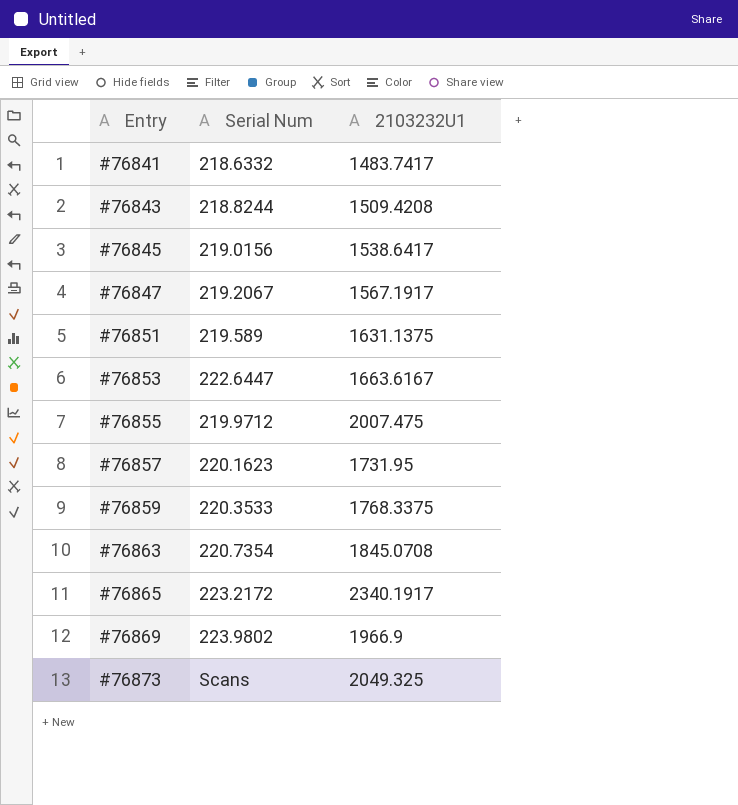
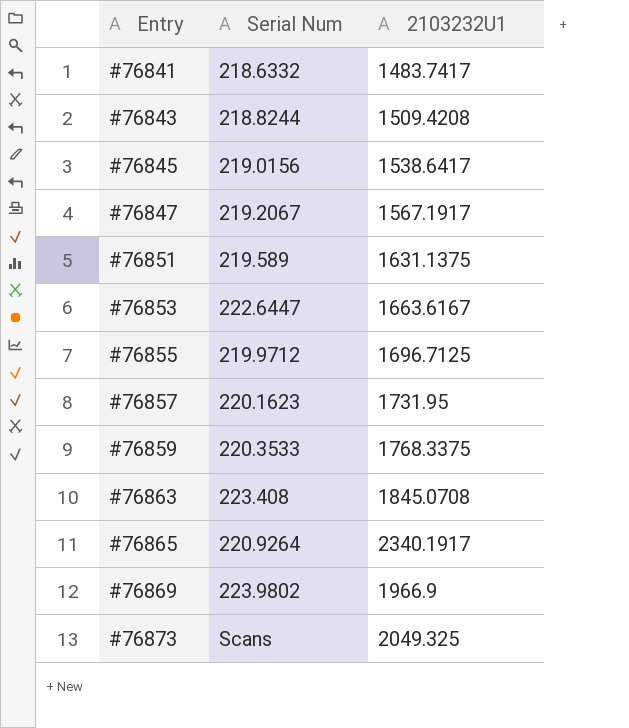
#76855 | 2103232U1: 2007.475 -> 1696.7125
#76863 | Serial Num: 220.7354 -> 223.408
#76865 | Serial Num: 223.2172 -> 220.9264

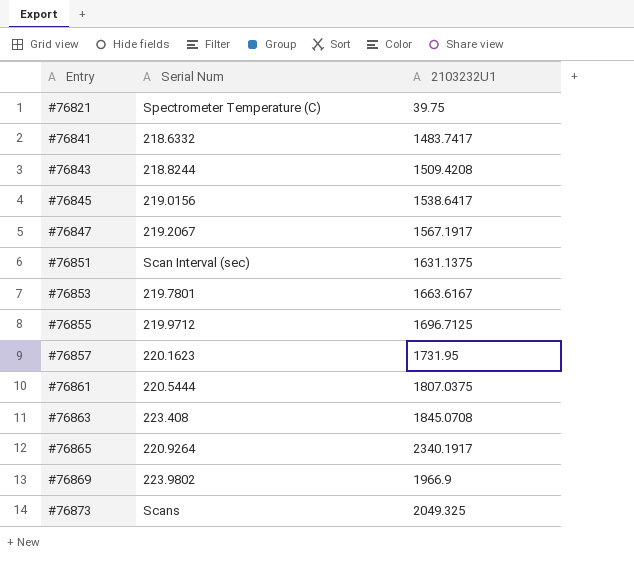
row #76859: 220.3533 | 1768.3375 -> none
row #76821: none -> Spectrometer Temperature (C) | 39.75
#76851 | Serial Num: 219.589 -> Scan Interval (sec)
#76853 | Serial Num: 222.6447 -> 219.7801
row #76861: none -> 220.5444 | 1807.0375

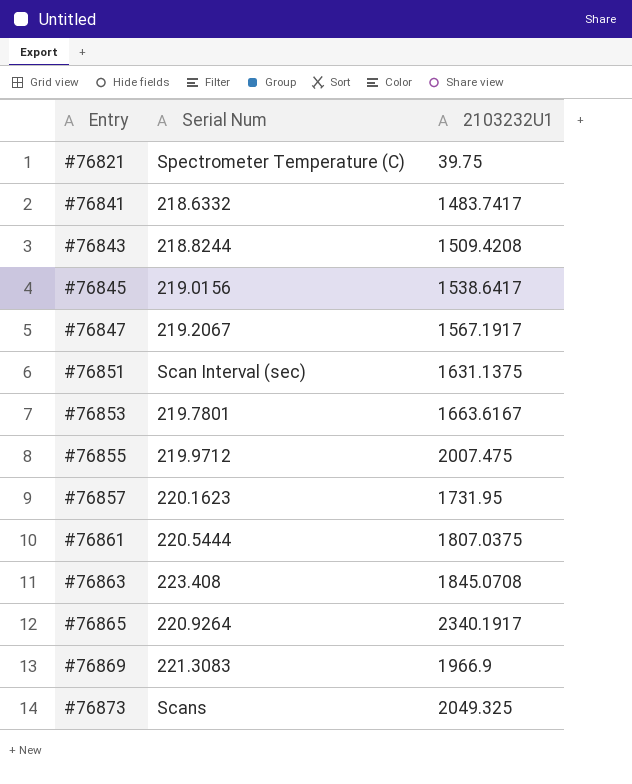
#76855 | 2103232U1: 1696.7125 -> 2007.475
#76869 | Serial Num: 223.9802 -> 221.3083

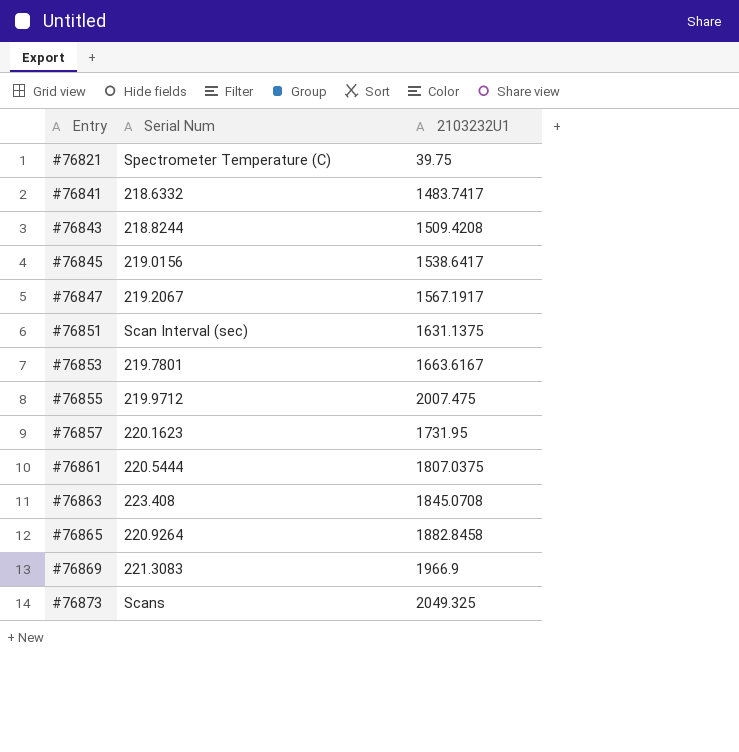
#76865 | 2103232U1: 2340.1917 -> 1882.8458

